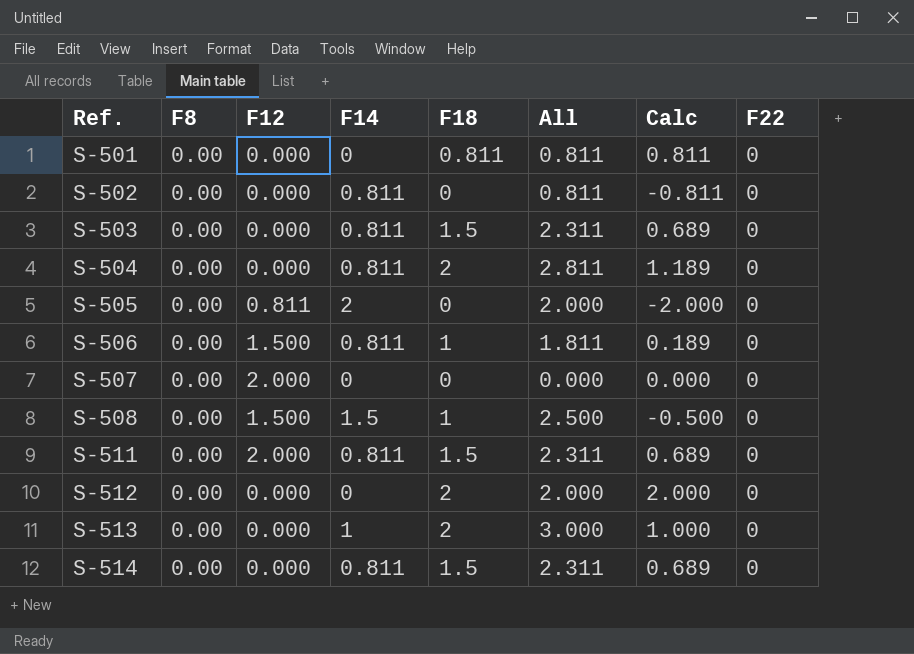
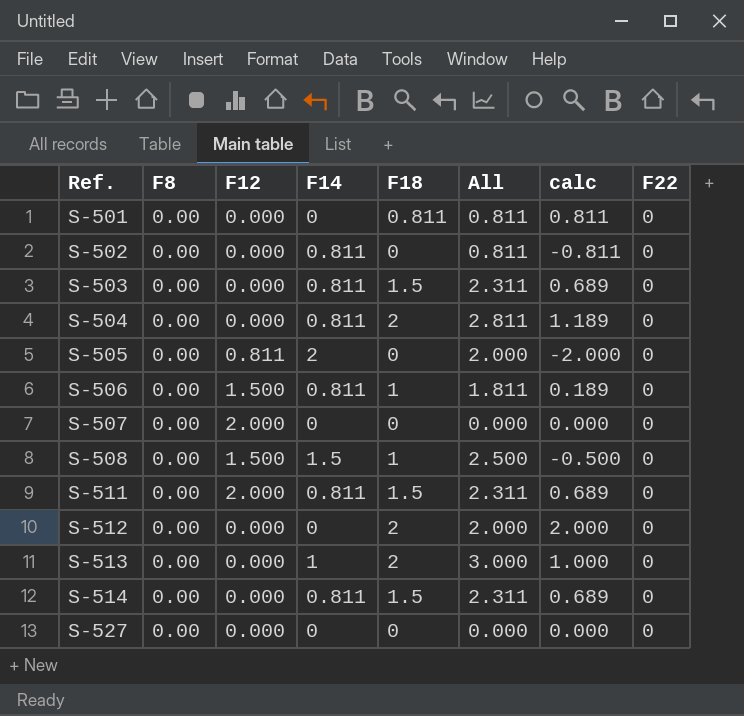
column name: Calc -> calc
row S-527: none -> 0.00 | 0.000 | 0 | 0 | 0.000 | 0.000 | 0

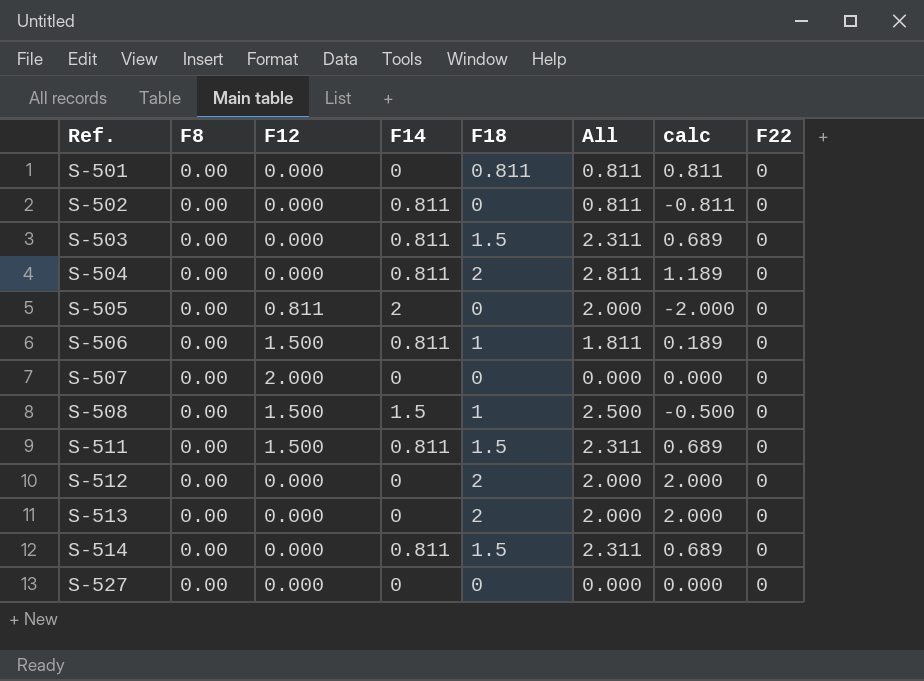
S-511 | F12: 2.000 -> 1.500
S-513 | F14: 1 -> 0
S-513 | All: 3.000 -> 2.000
S-513 | calc: 1.000 -> 2.000

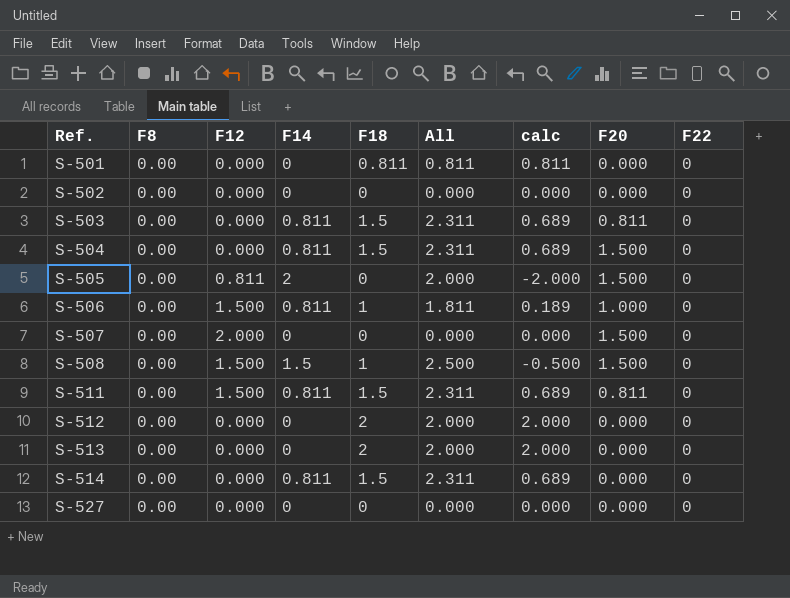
column F20 | position: none -> 8
S-502 | F14: 0.811 -> 0
S-502 | All: 0.811 -> 0.000
S-502 | calc: -0.811 -> 0.000
S-504 | F18: 2 -> 1.5
S-504 | All: 2.811 -> 2.311
S-504 | calc: 1.189 -> 0.689

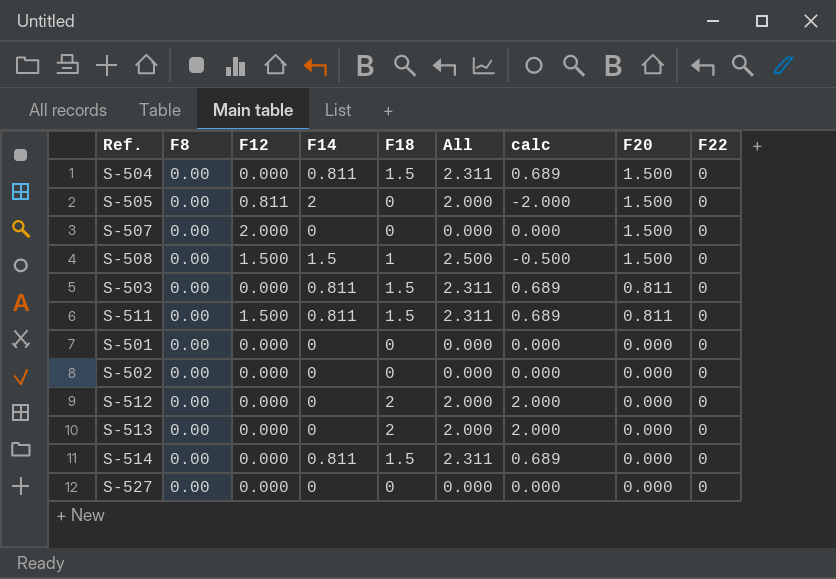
row order: Ref. ascending -> F20 descending
row S-506: 0.00 | 1.500 | 0.811 | 1 | 1.811 | 0.189 | 1.000 | 0 -> none
S-501 | F18: 0.811 -> 0
S-501 | All: 0.811 -> 0.000
S-501 | calc: 0.811 -> 0.000

